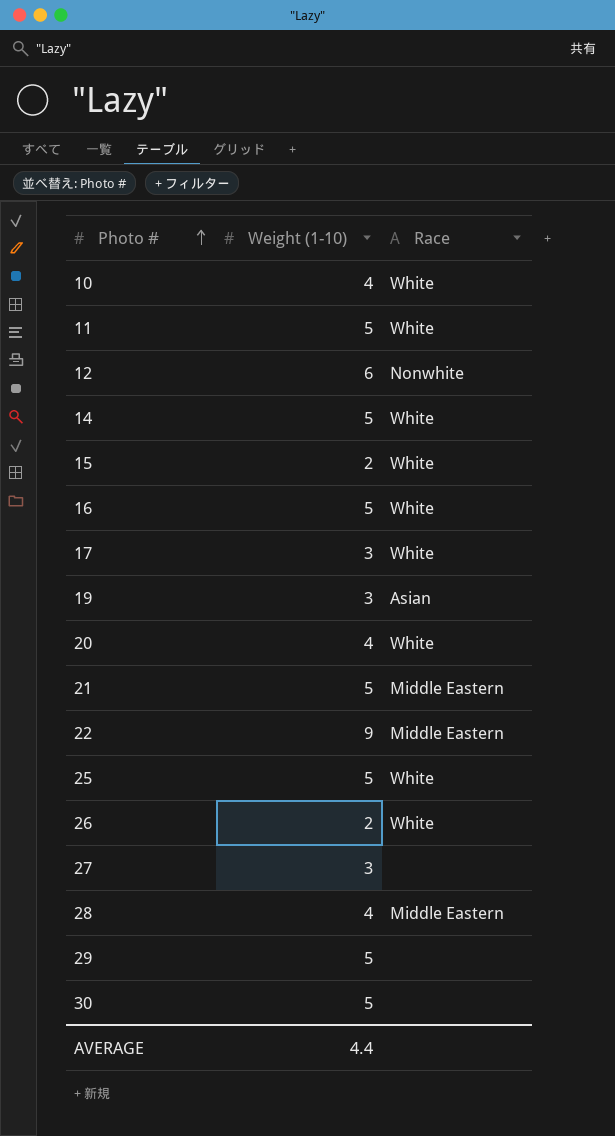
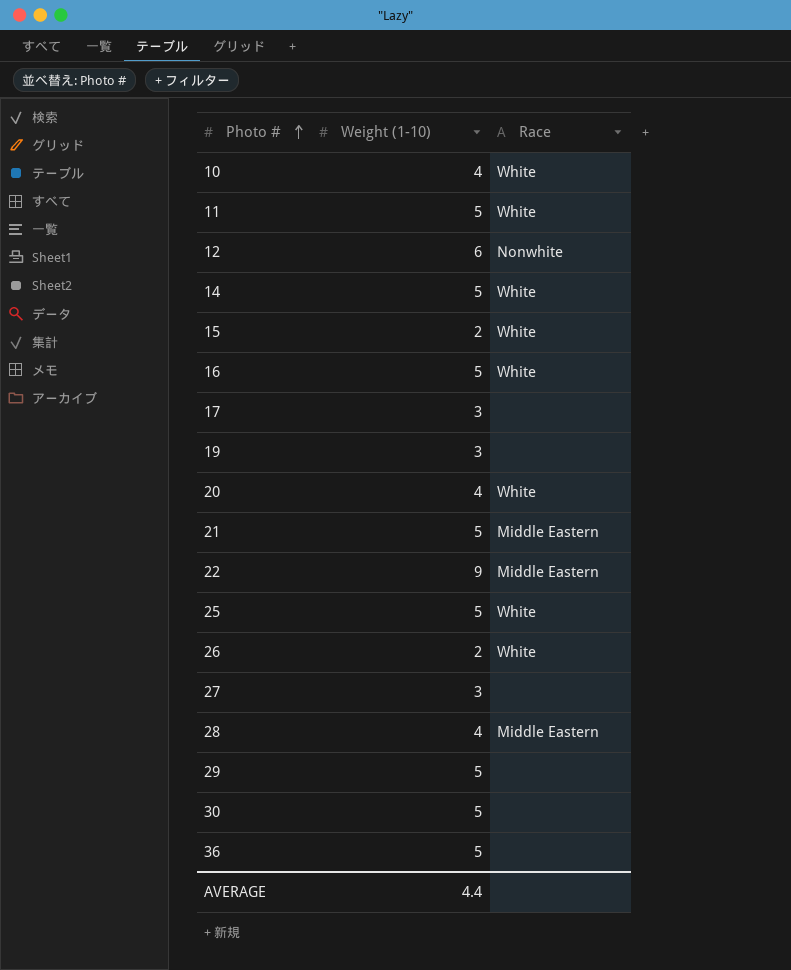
17 | Race: White -> none
19 | Race: Asian -> none
row 36: none -> 5 | none

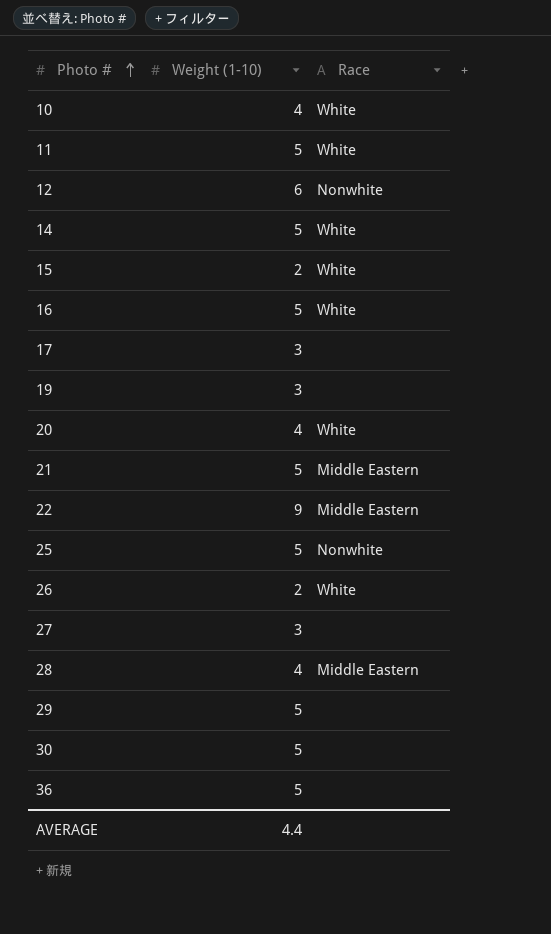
25 | Race: White -> Nonwhite

